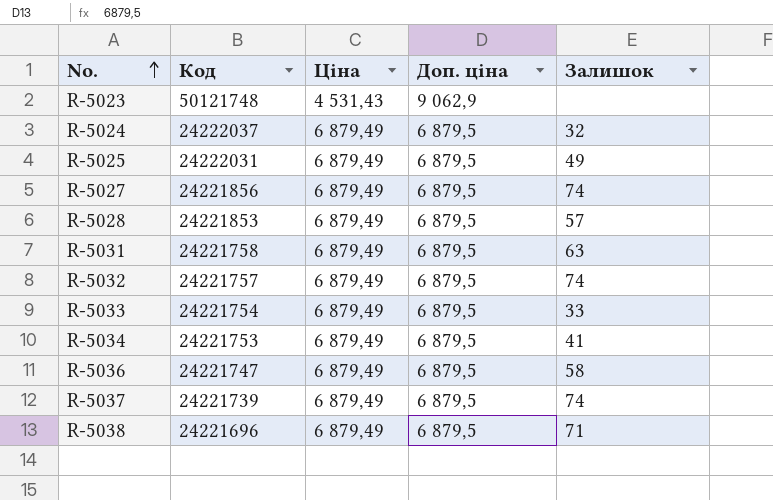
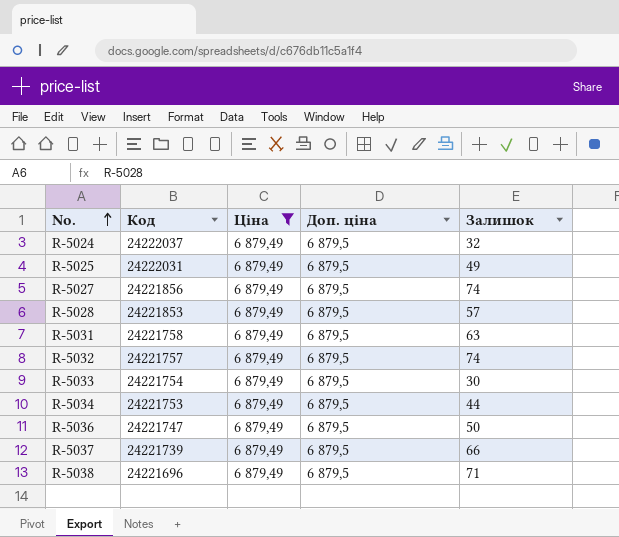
filter: none -> Ціна = 6 879,49
R-5033 | Залишок: 33 -> 30
R-5034 | Залишок: 41 -> 44
R-5036 | Залишок: 58 -> 50
R-5037 | Залишок: 74 -> 66

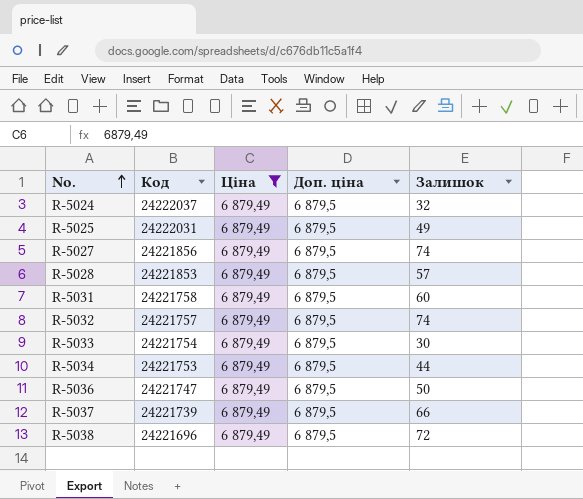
R-5031 | Залишок: 63 -> 60
R-5038 | Залишок: 71 -> 72

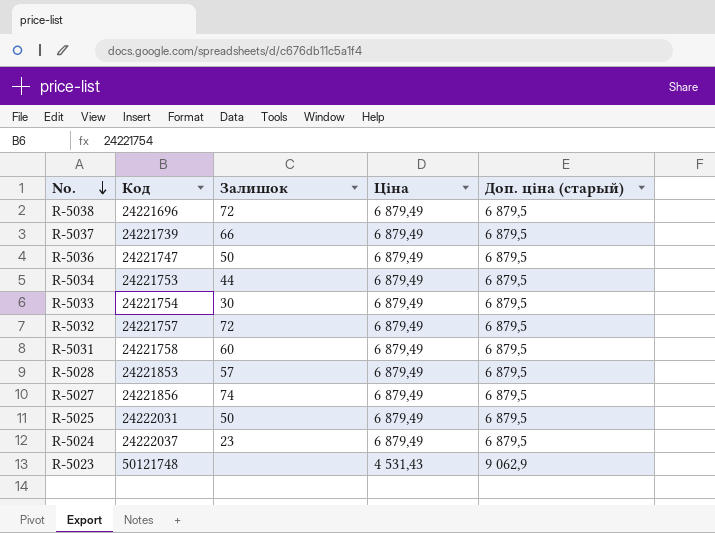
filter: Ціна = 6 879,49 -> none
row order: No. ascending -> No. descending
column Залишок | position: 5 -> 3
column name: Доп. ціна -> Доп. ціна (старый)
R-5032 | Залишок: 74 -> 72
R-5025 | Залишок: 49 -> 50
R-5024 | Залишок: 32 -> 23

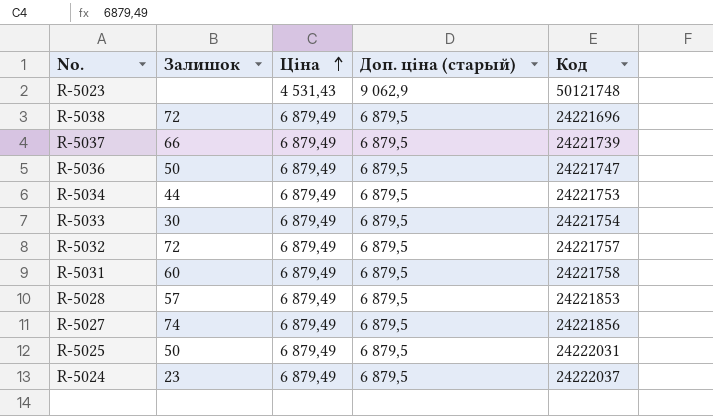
row order: No. descending -> Ціна ascending
column Код | position: 2 -> 5

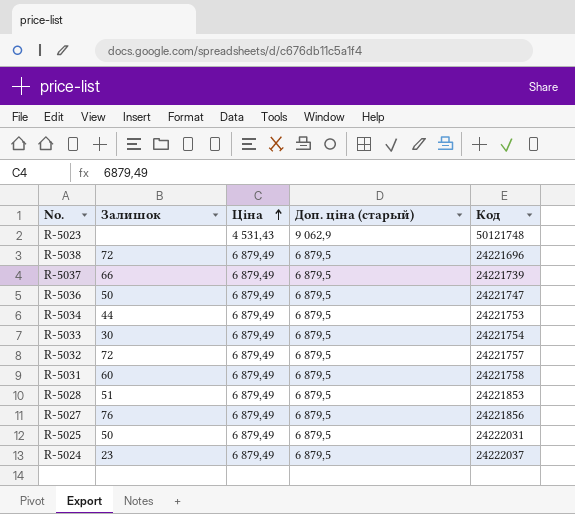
R-5028 | Залишок: 57 -> 51
R-5027 | Залишок: 74 -> 76

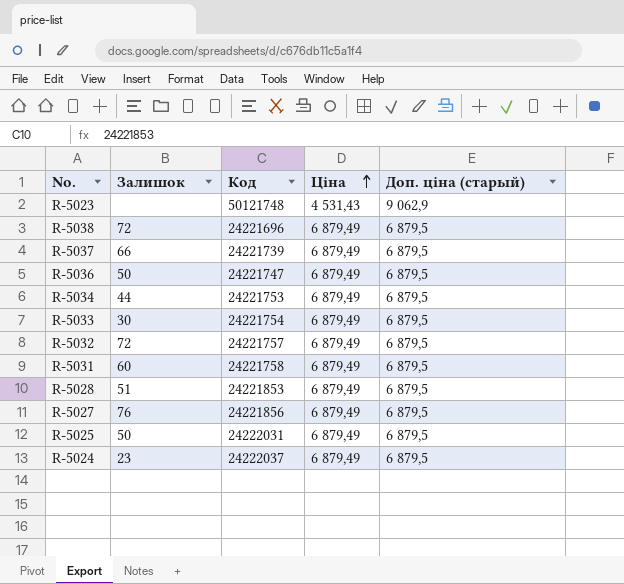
column Код | position: 5 -> 3

